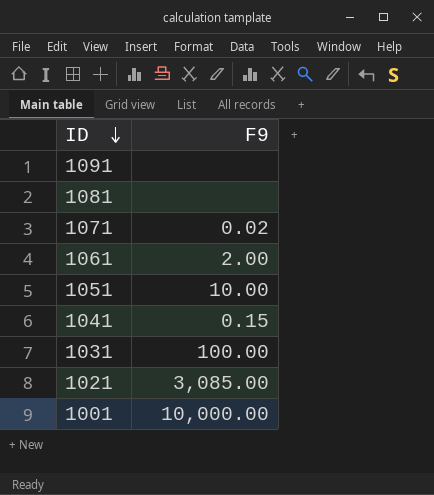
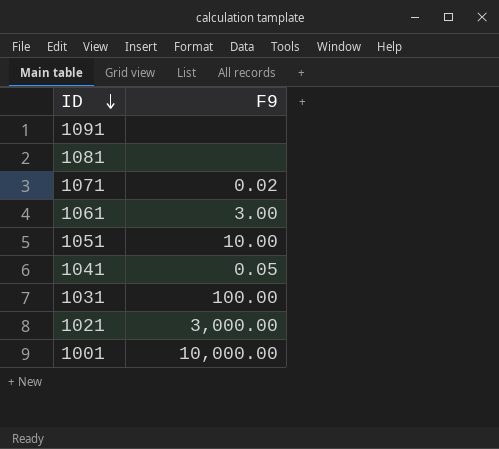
1061 | F9: 2.00 -> 3.00
1041 | F9: 0.15 -> 0.05
1021 | F9: 3,085.00 -> 3,000.00

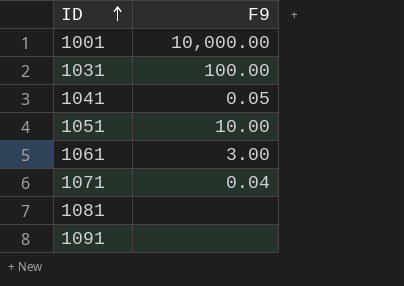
row order: ID descending -> ID ascending
row 1021: 3,000.00 -> none
1071 | F9: 0.02 -> 0.04

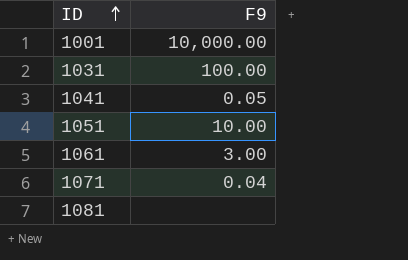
row 1091: none -> none

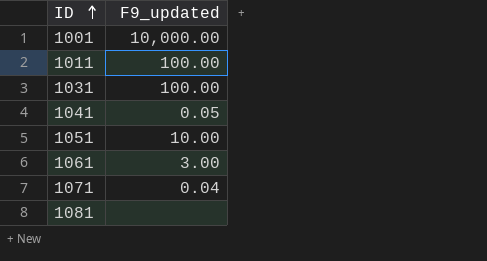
column name: F9 -> F9_updated
row 1011: none -> 100.00

